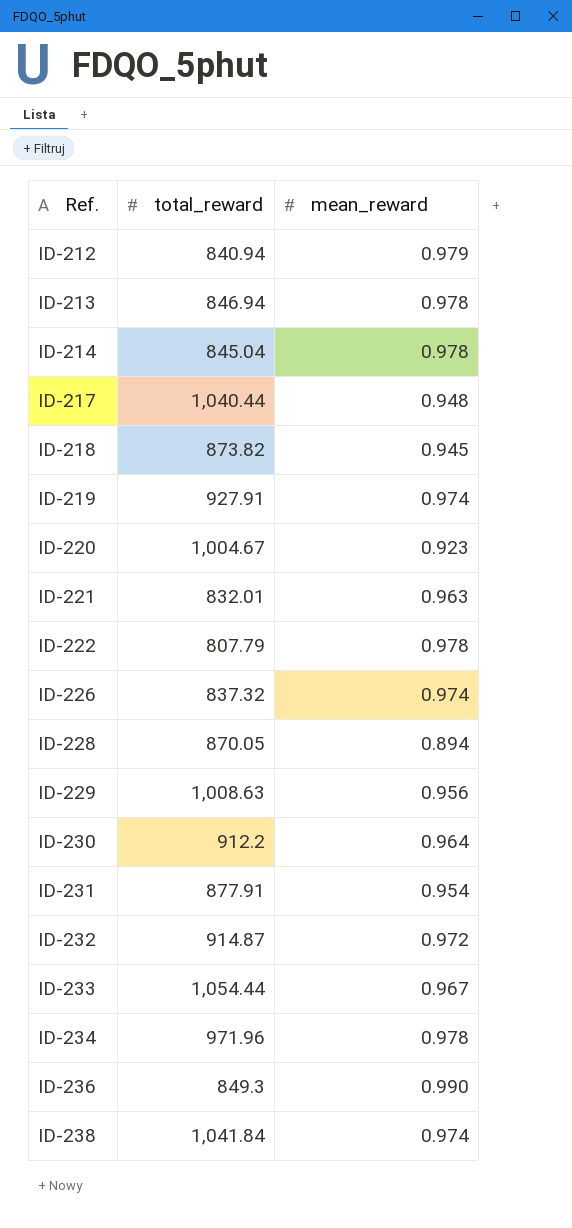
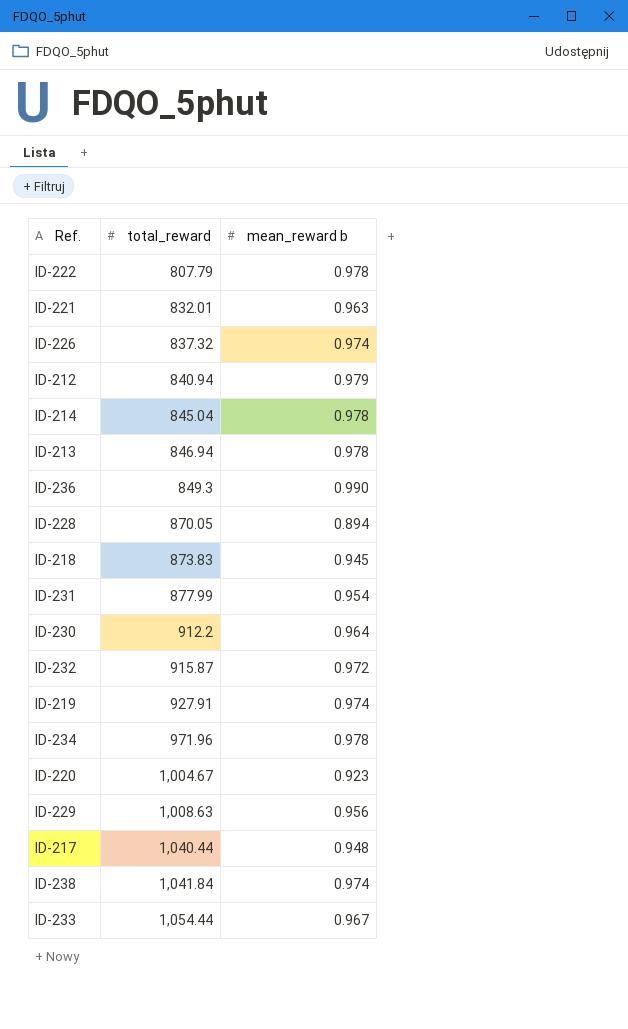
row order: Ref. ascending -> total_reward ascending
column name: mean_reward -> mean_reward b
ID-218 | total_reward: 873.82 -> 873.83
ID-231 | total_reward: 877.91 -> 877.99
ID-232 | total_reward: 914.87 -> 915.87

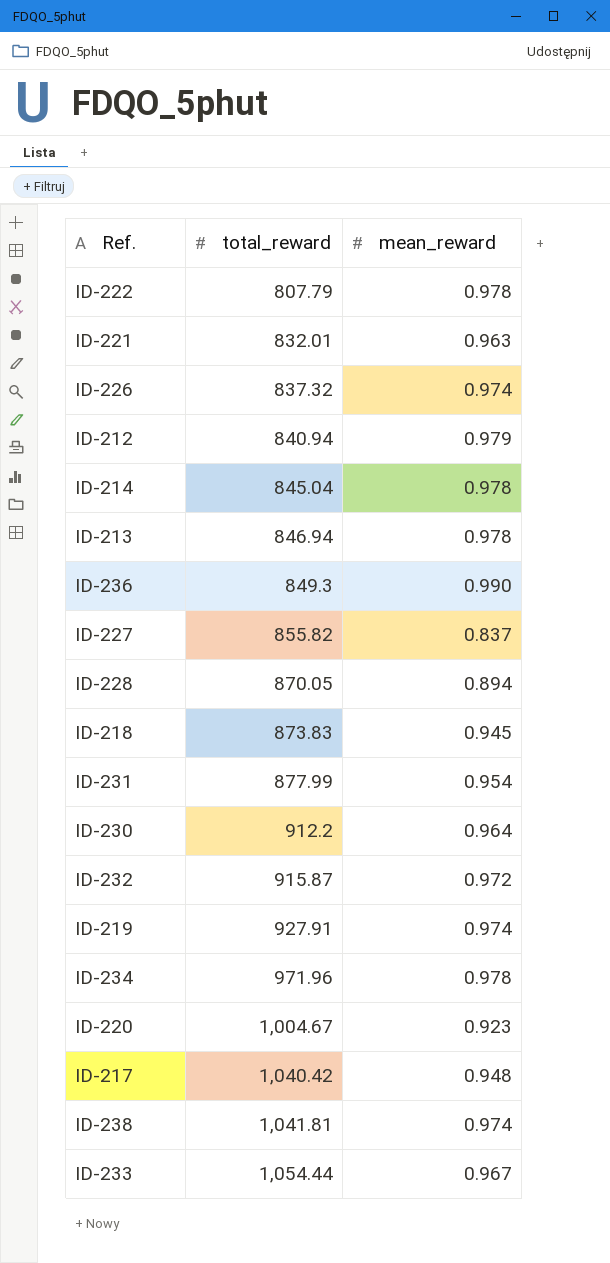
column name: mean_reward b -> mean_reward
row ID-229: 1,008.63 | 0.956 -> none
row ID-227: none -> 855.82 | 0.837
ID-217 | total_reward: 1,040.44 -> 1,040.42
ID-238 | total_reward: 1,041.84 -> 1,041.81

